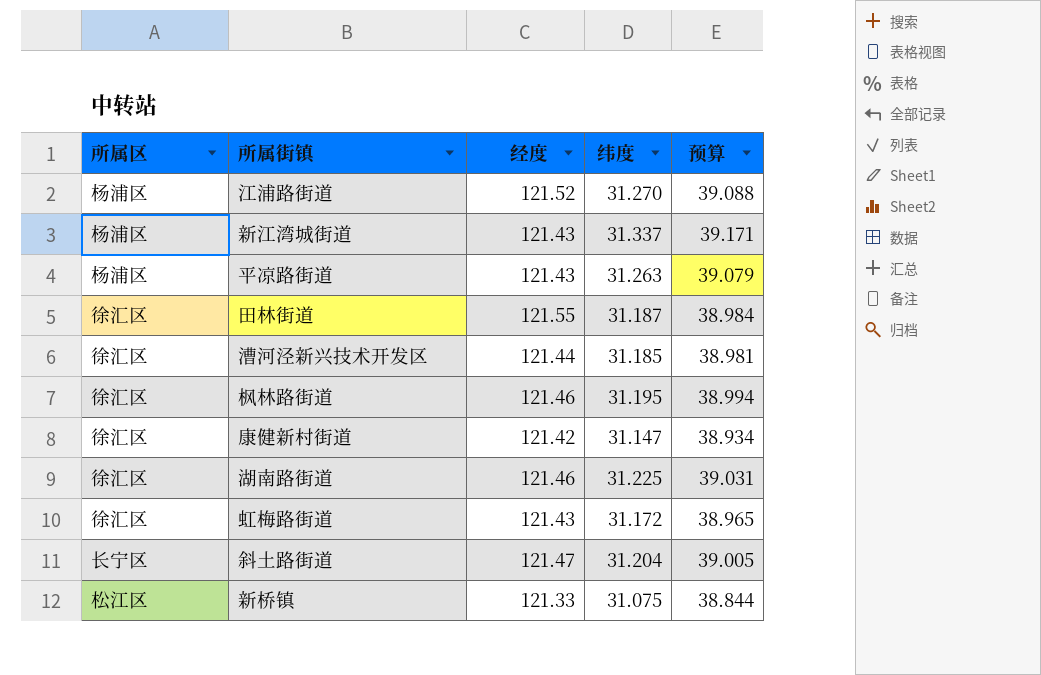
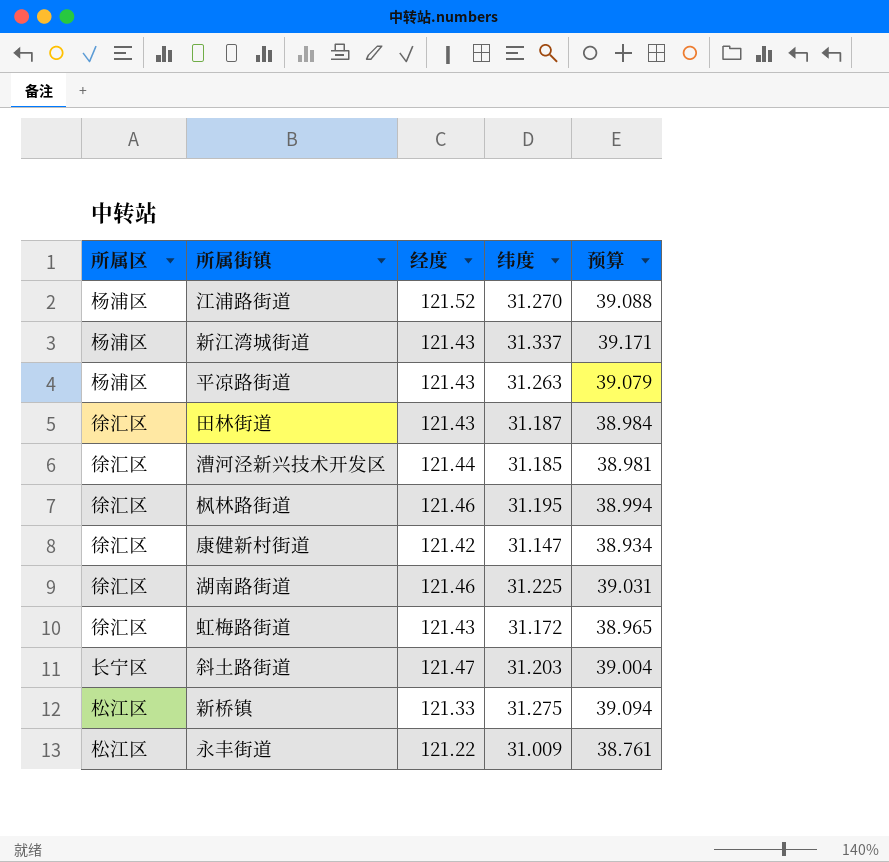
田林街道 | 经度: 121.55 -> 121.43
斜土路街道 | 纬度: 31.204 -> 31.203
斜土路街道 | 预算: 39.005 -> 39.004
新桥镇 | 纬度: 31.075 -> 31.275
新桥镇 | 预算: 38.844 -> 39.094
row 永丰街道: none -> 松江区 | 121.22 | 31.009 | 38.761

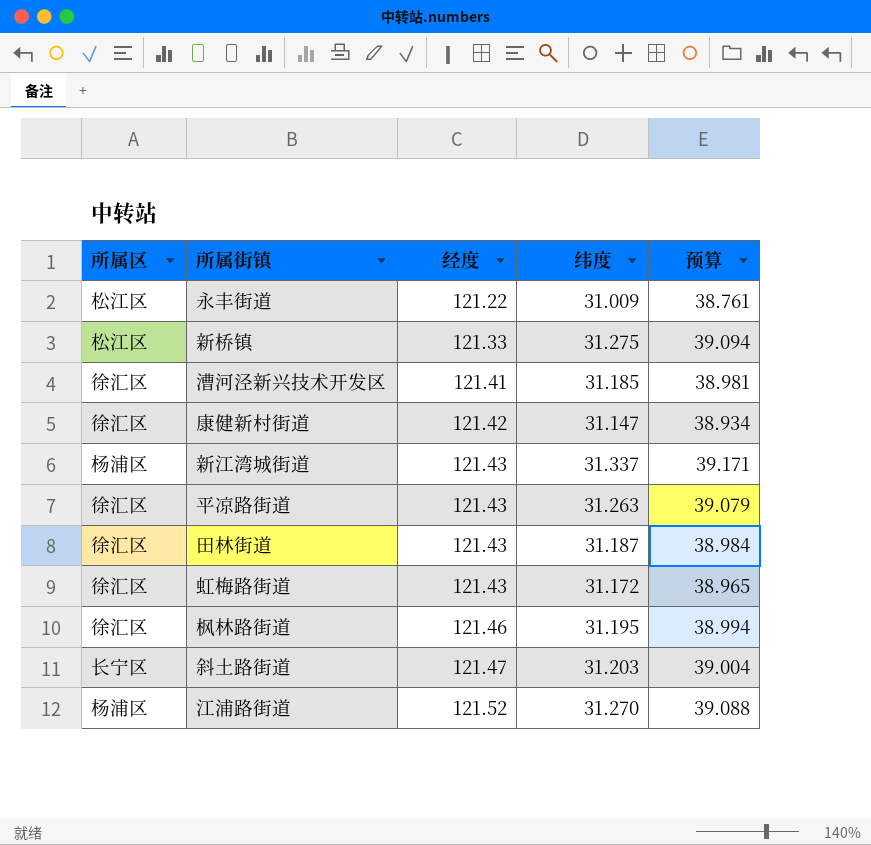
row order: none -> 经度 ascending
row 湖南路街道: 徐汇区 | 121.46 | 31.225 | 39.031 -> none
漕河泾新兴技术开发区 | 经度: 121.44 -> 121.41
平凉路街道 | 所属区: 杨浦区 -> 徐汇区

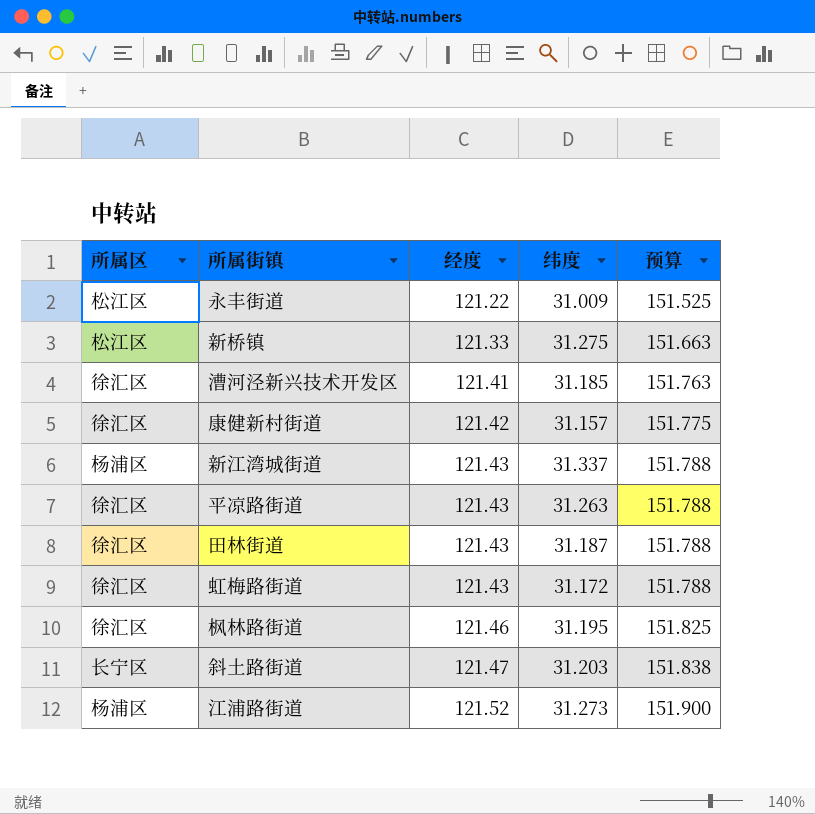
column 预算 | formula: [纬度] * 1.25 -> [经度] * 1.25
康健新村街道 | 纬度: 31.147 -> 31.157
江浦路街道 | 纬度: 31.270 -> 31.273

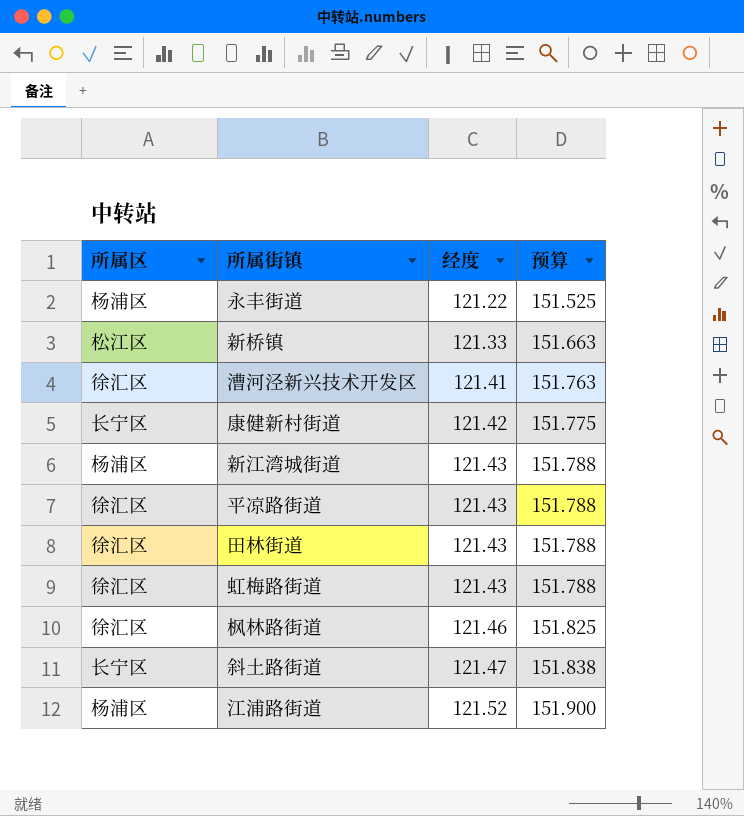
column 纬度 | position: 4 -> none
永丰街道 | 所属区: 松江区 -> 杨浦区
康健新村街道 | 所属区: 徐汇区 -> 长宁区

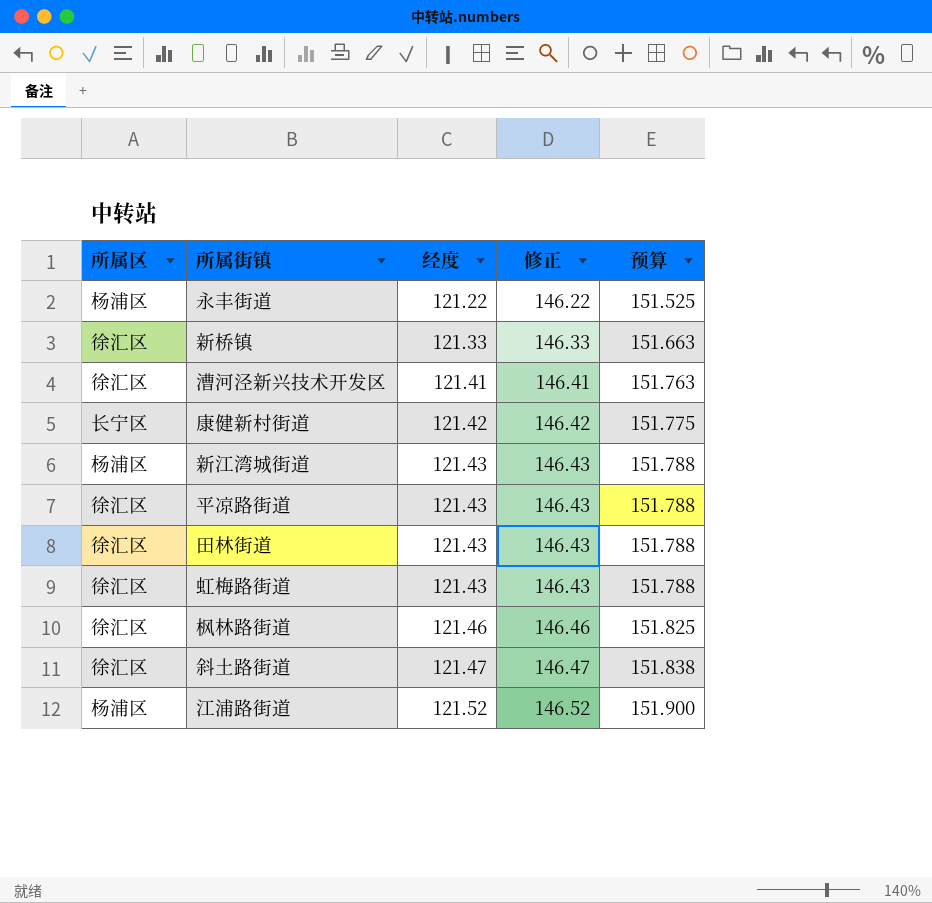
column 修正 | formula: none -> [经度] + 25
新桥镇 | 所属区: 松江区 -> 徐汇区
斜土路街道 | 所属区: 长宁区 -> 徐汇区

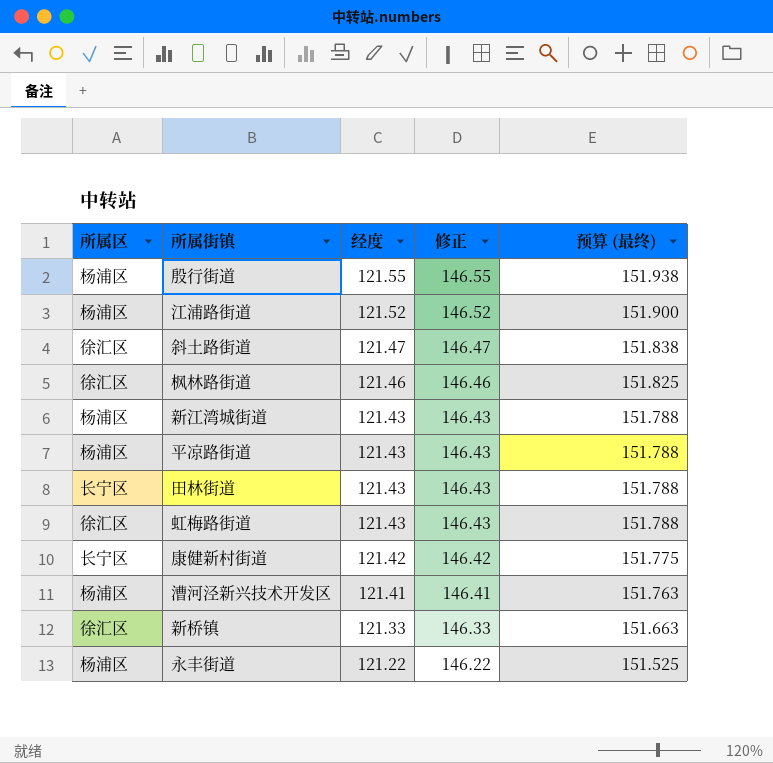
row order: 经度 ascending -> 经度 descending
column name: 预算 -> 预算 (最终)
row 殷行街道: none -> 杨浦区 | 121.55 | 146.55 | 151.938
平凉路街道 | 所属区: 徐汇区 -> 杨浦区
田林街道 | 所属区: 徐汇区 -> 长宁区
漕河泾新兴技术开发区 | 所属区: 徐汇区 -> 杨浦区

